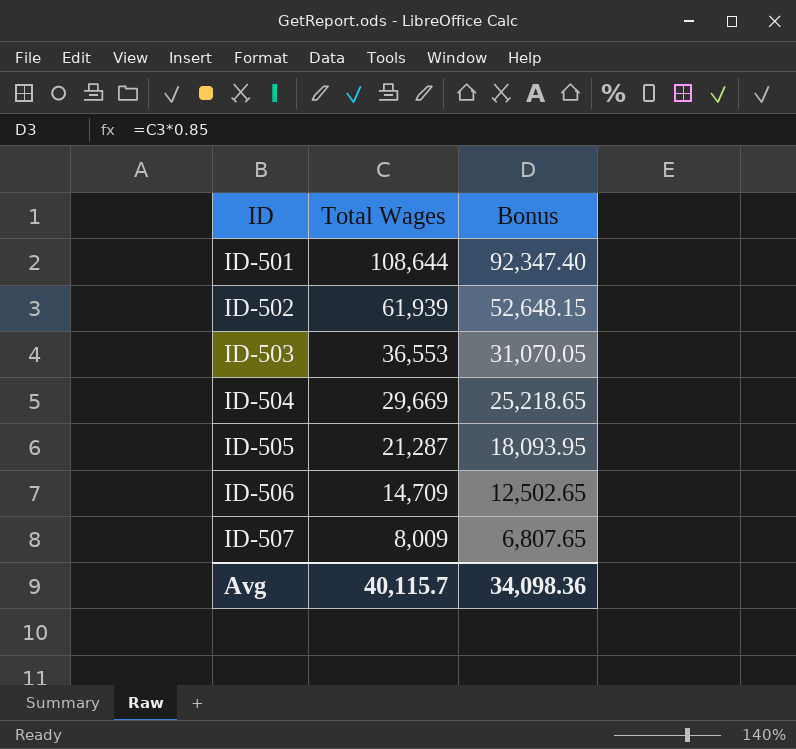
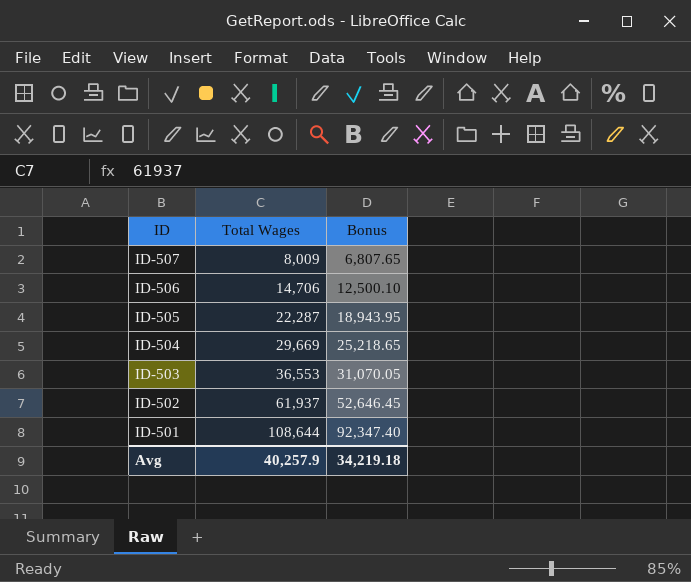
row order: ID ascending -> ID descending
ID-506 | Total Wages: 14,709 -> 14,706
ID-506 | Bonus: 12,502.65 -> 12,500.10
ID-505 | Total Wages: 21,287 -> 22,287
ID-505 | Bonus: 18,093.95 -> 18,943.95
ID-502 | Total Wages: 61,939 -> 61,937
ID-502 | Bonus: 52,648.15 -> 52,646.45
Avg | Total Wages: 40,115.7 -> 40,257.9
Avg | Bonus: 34,098.36 -> 34,219.18

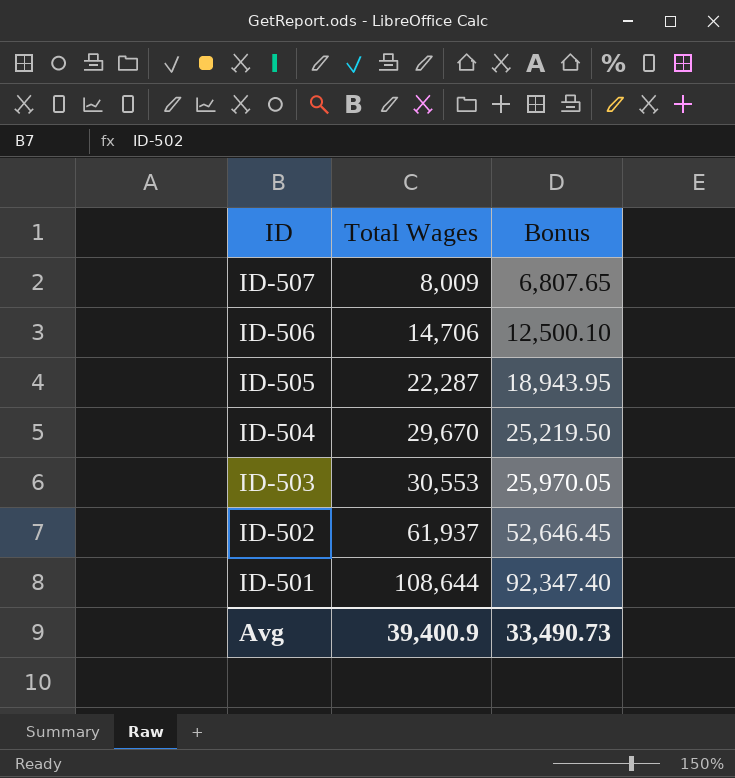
ID-504 | Total Wages: 29,669 -> 29,670
ID-504 | Bonus: 25,218.65 -> 25,219.50
ID-503 | Total Wages: 36,553 -> 30,553
ID-503 | Bonus: 31,070.05 -> 25,970.05
Avg | Total Wages: 40,257.9 -> 39,400.9
Avg | Bonus: 34,219.18 -> 33,490.73

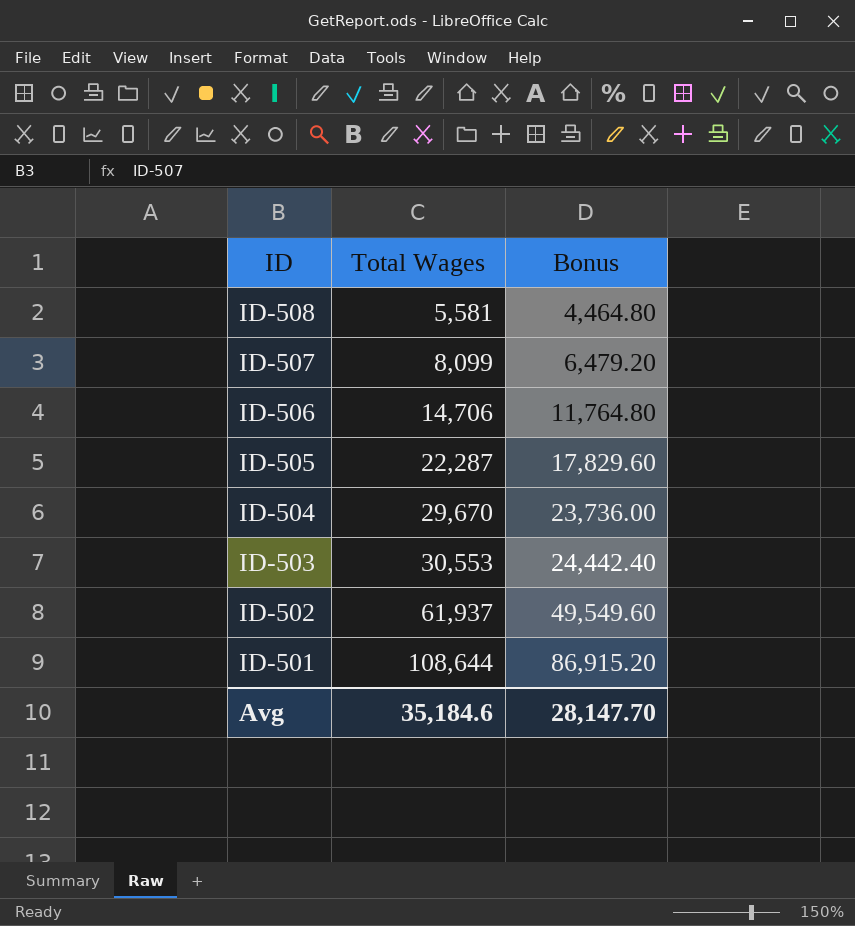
column Bonus | formula: [Total Wages] * 0.85 -> [Total Wages] * 0.8
row ID-508: none -> 5,581 | 4,464.80
ID-507 | Total Wages: 8,009 -> 8,099
Avg | Total Wages: 39,400.9 -> 35,184.6
Avg | Bonus: 33,490.73 -> 28,147.70

